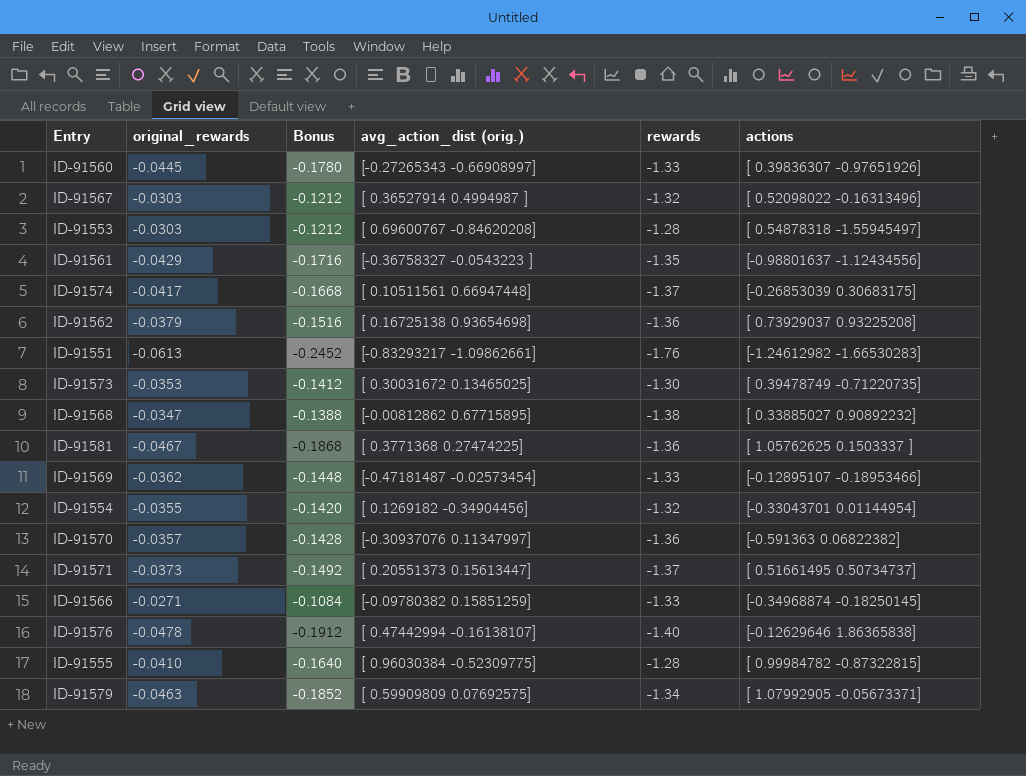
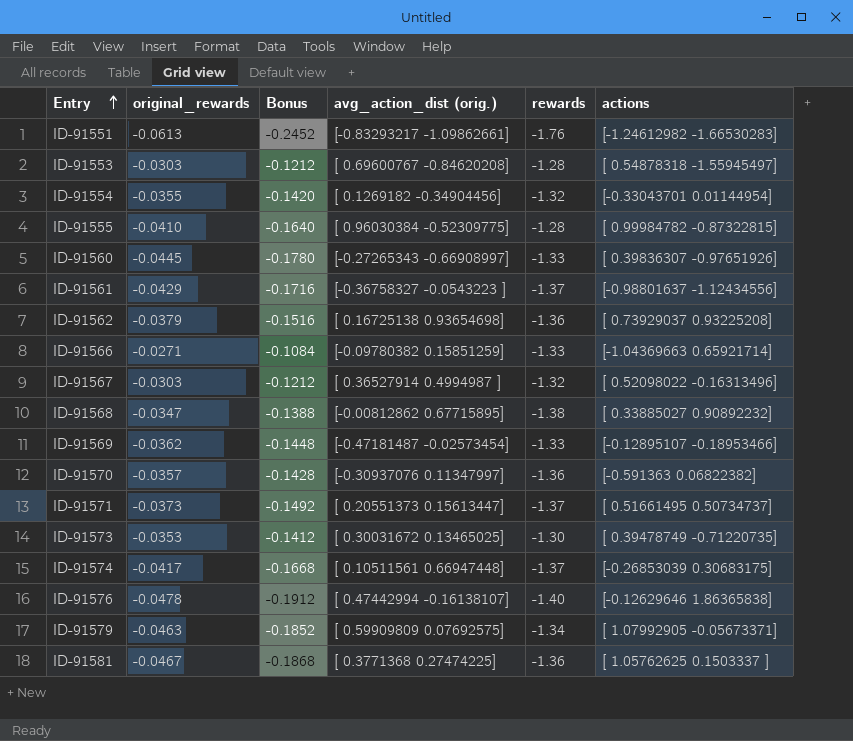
row order: none -> Entry ascending
ID-91561 | rewards: -1.35 -> -1.37
ID-91566 | actions: [-0.34968874 -0.18250145] -> [-1.04369663 0.65921714]

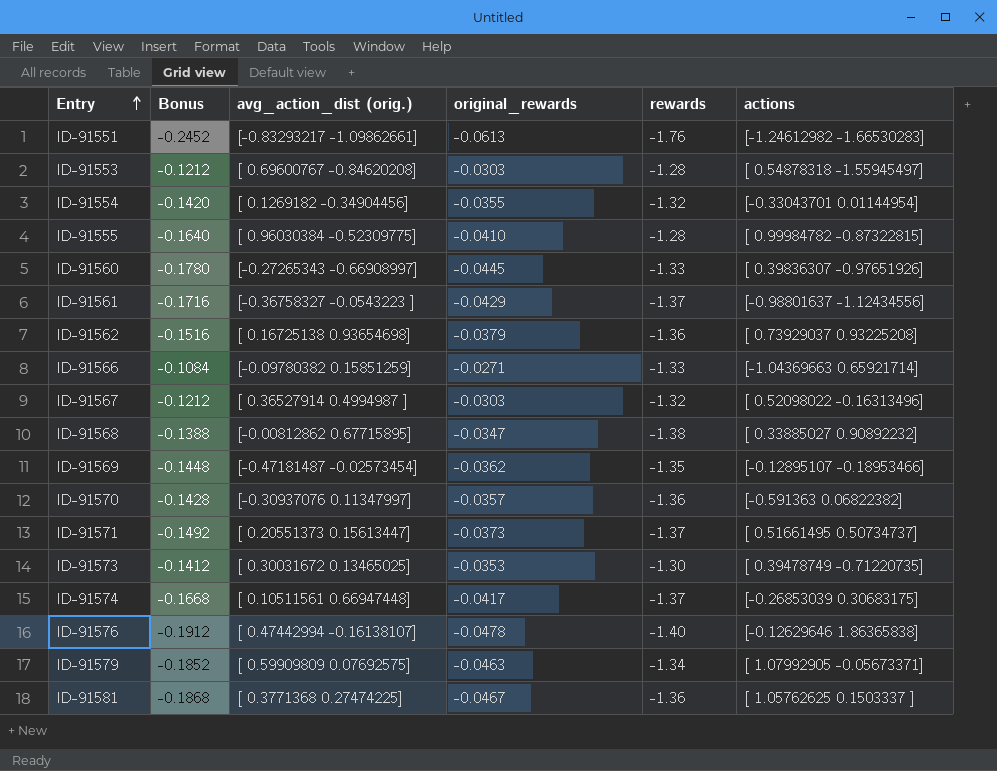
column original_rewards | position: 2 -> 4
ID-91569 | rewards: -1.33 -> -1.35

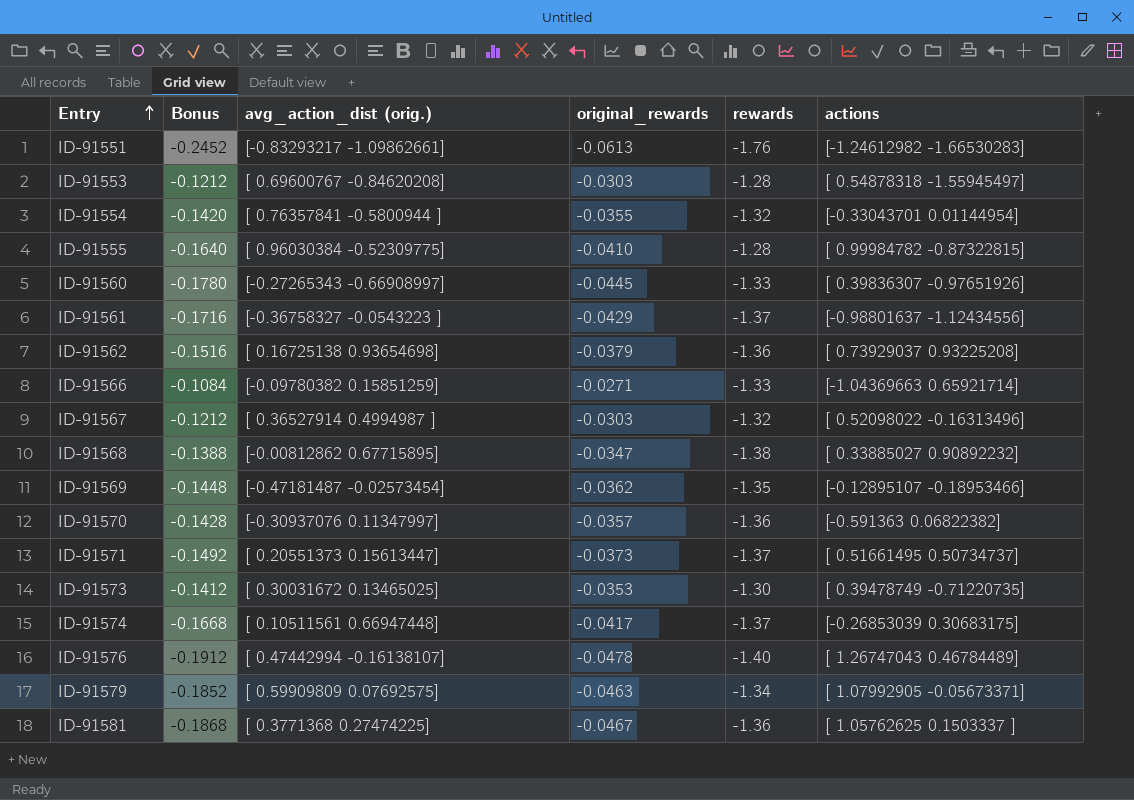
ID-91554 | avg_action_dist (orig.): [ 0.1269182 -0.34904456] -> [ 0.76357841 -0.5800944 ]
ID-91576 | actions: [-0.12629646 1.86365838] -> [ 1.26747043 0.46784489]

